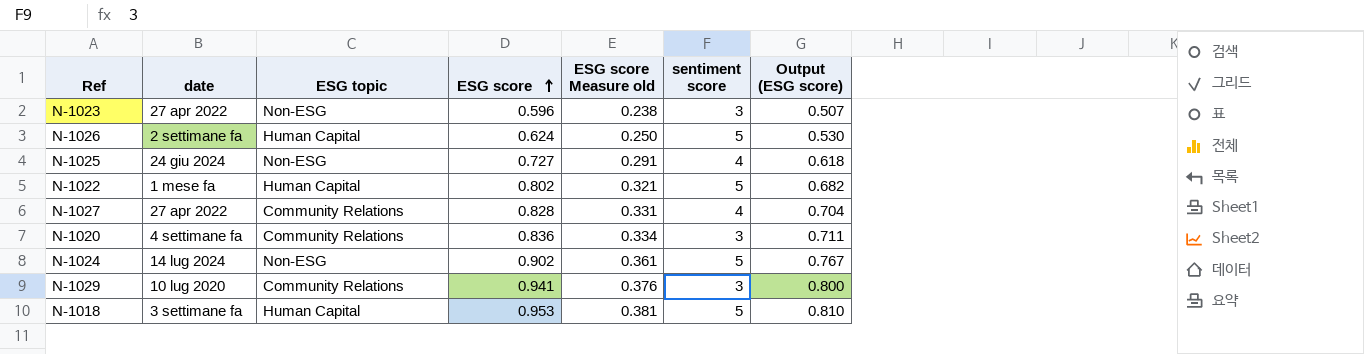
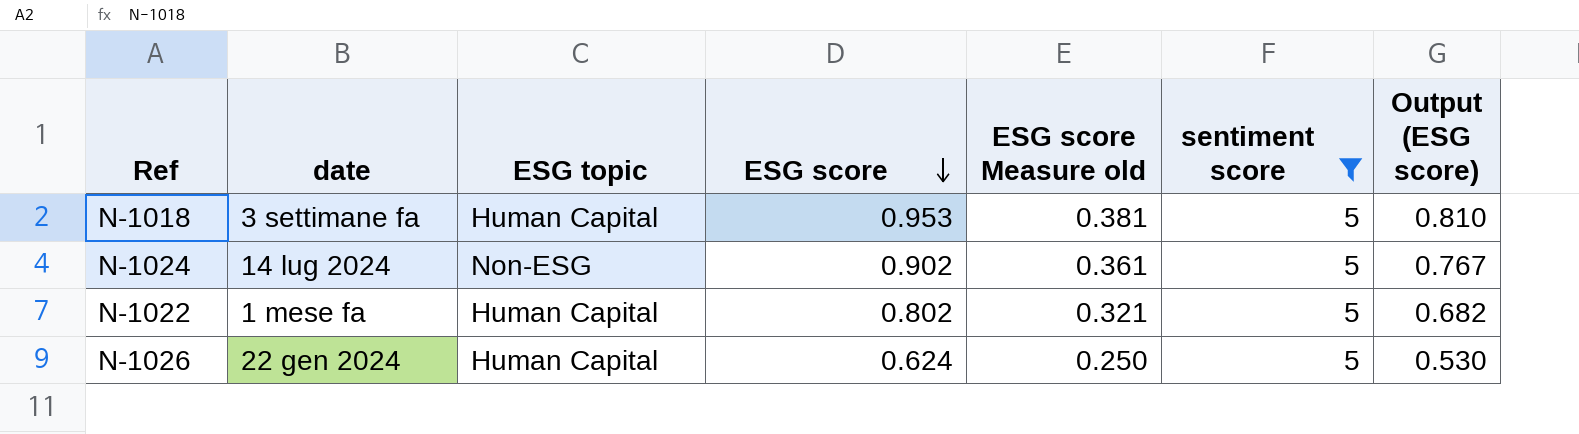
filter: none -> sentiment score = 5
row order: ESG score ascending -> ESG score descending
N-1026 | date: 2 settimane fa -> 22 gen 2024

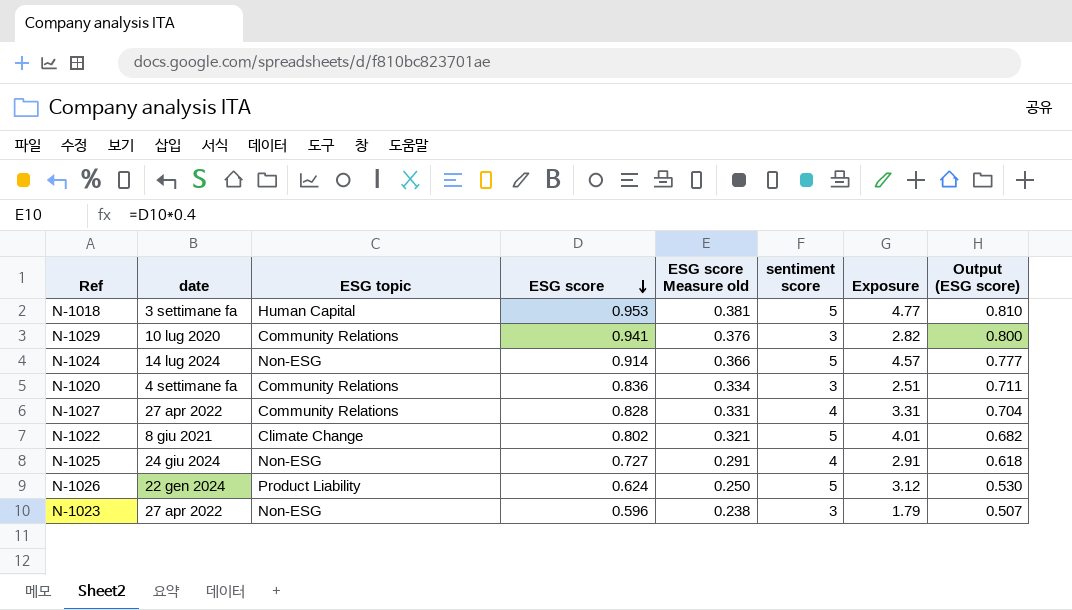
filter: sentiment score = 5 -> none
column Exposure | formula: none -> [ESG score] * [sentiment score]
N-1024 | ESG score: 0.902 -> 0.914
N-1024 | ESG score Measure old: 0.361 -> 0.366
N-1024 | Output (ESG score): 0.767 -> 0.777
N-1022 | date: 1 mese fa -> 8 giu 2021
N-1022 | ESG topic: Human Capital -> Climate Change
N-1026 | ESG topic: Human Capital -> Product Liability

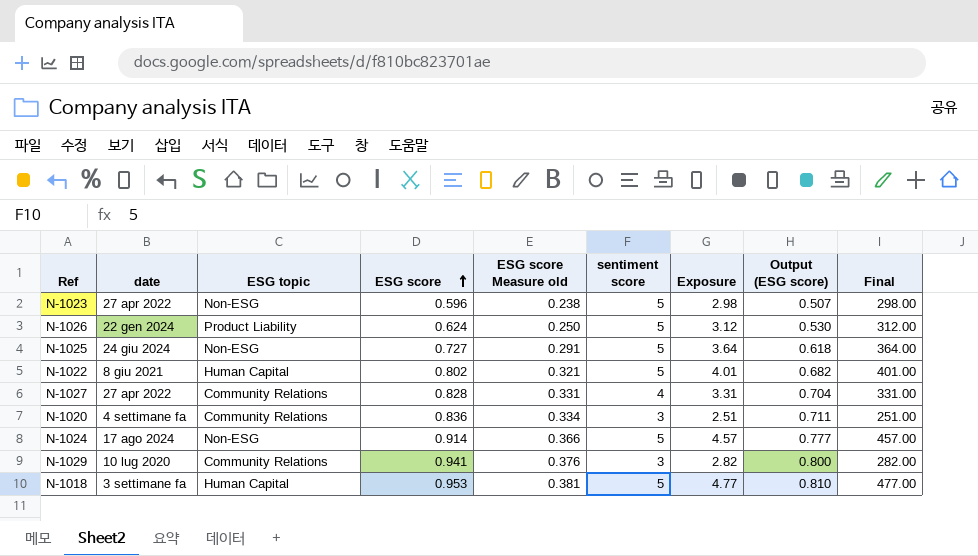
row order: ESG score descending -> ESG score ascending
column Final | formula: none -> [Exposure] * 100
N-1023 | sentiment score: 3 -> 5
N-1023 | Exposure: 1.79 -> 2.98
N-1025 | sentiment score: 4 -> 5
N-1025 | Exposure: 2.91 -> 3.64
N-1022 | ESG topic: Climate Change -> Human Capital
N-1024 | date: 14 lug 2024 -> 17 ago 2024

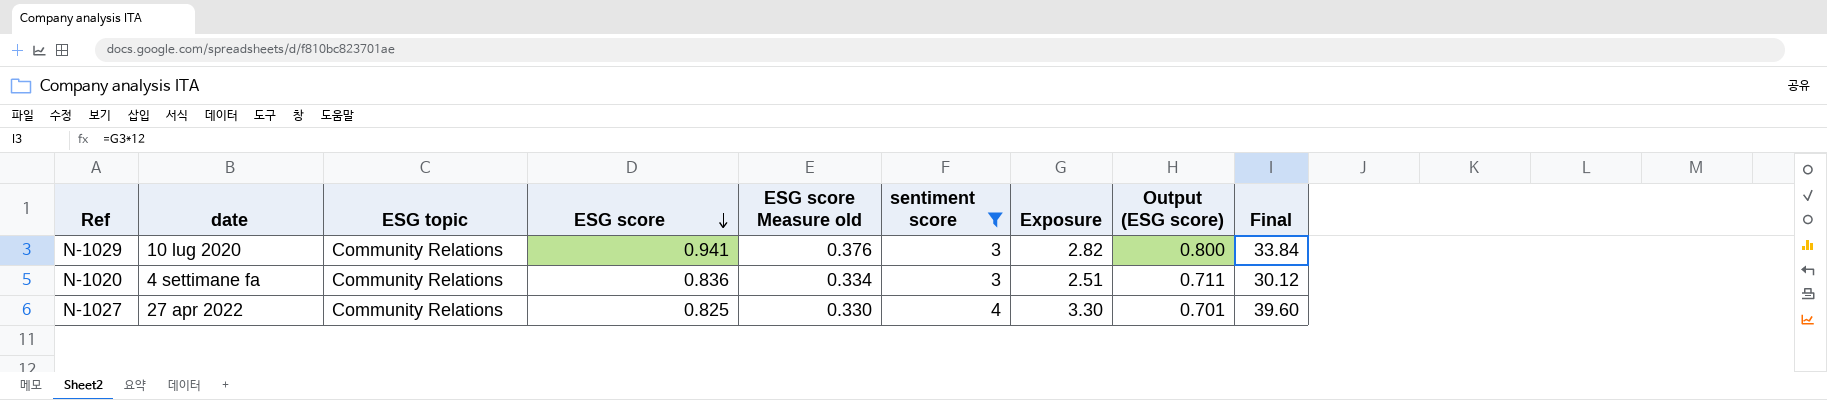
filter: none -> sentiment score != 5
row order: ESG score ascending -> ESG score descending
column Final | formula: [Exposure] * 100 -> [Exposure] * 12
N-1027 | ESG score: 0.828 -> 0.825
N-1027 | ESG score Measure old: 0.331 -> 0.330
N-1027 | Exposure: 3.31 -> 3.30
N-1027 | Output (ESG score): 0.704 -> 0.701

